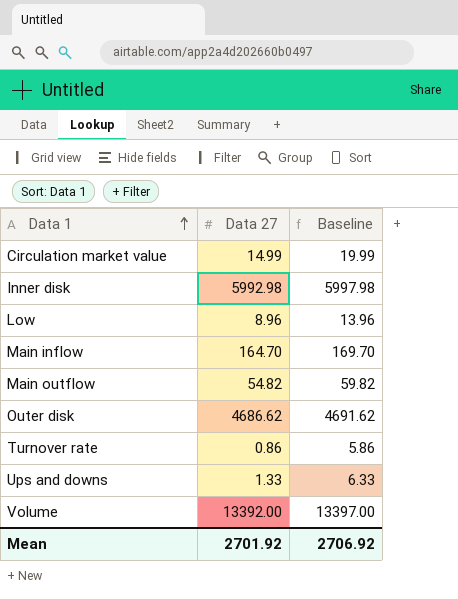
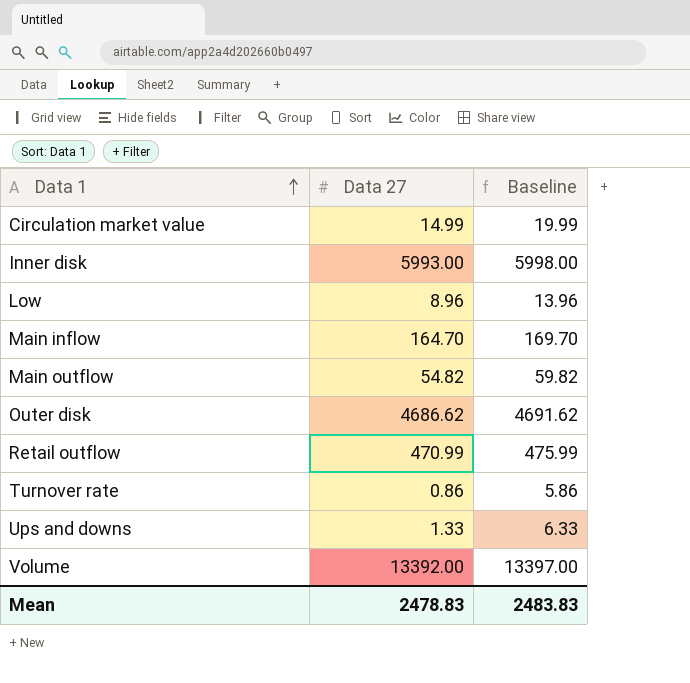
Inner disk | Data 27: 5992.98 -> 5993.00
Inner disk | Baseline: 5997.98 -> 5998.00
row Retail outflow: none -> 470.99 | 475.99
Mean | Data 27: 2701.92 -> 2478.83
Mean | Baseline: 2706.92 -> 2483.83

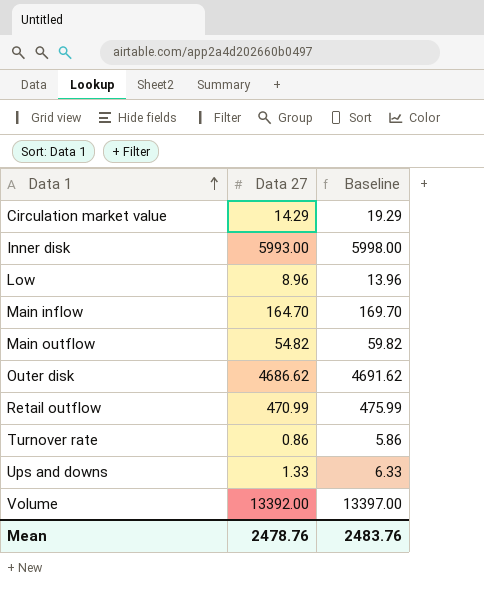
Circulation market value | Data 27: 14.99 -> 14.29
Circulation market value | Baseline: 19.99 -> 19.29
Mean | Data 27: 2478.83 -> 2478.76
Mean | Baseline: 2483.83 -> 2483.76

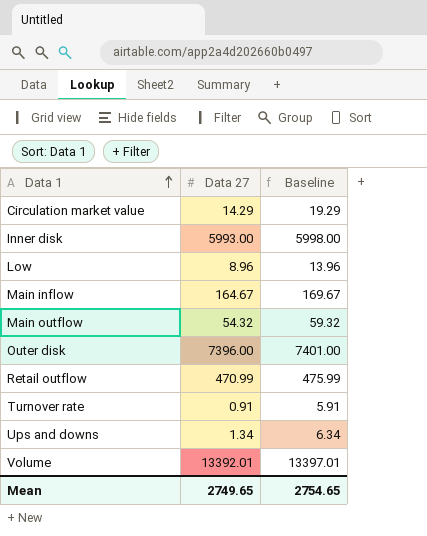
Main inflow | Data 27: 164.70 -> 164.67
Main inflow | Baseline: 169.70 -> 169.67
Main outflow | Data 27: 54.82 -> 54.32
Main outflow | Baseline: 59.82 -> 59.32
Outer disk | Data 27: 4686.62 -> 7396.00
Outer disk | Baseline: 4691.62 -> 7401.00
Turnover rate | Data 27: 0.86 -> 0.91
Turnover rate | Baseline: 5.86 -> 5.91
Ups and downs | Data 27: 1.33 -> 1.34
Ups and downs | Baseline: 6.33 -> 6.34
Volume | Data 27: 13392.00 -> 13392.01
Volume | Baseline: 13397.00 -> 13397.01
Mean | Data 27: 2478.76 -> 2749.65
Mean | Baseline: 2483.76 -> 2754.65

